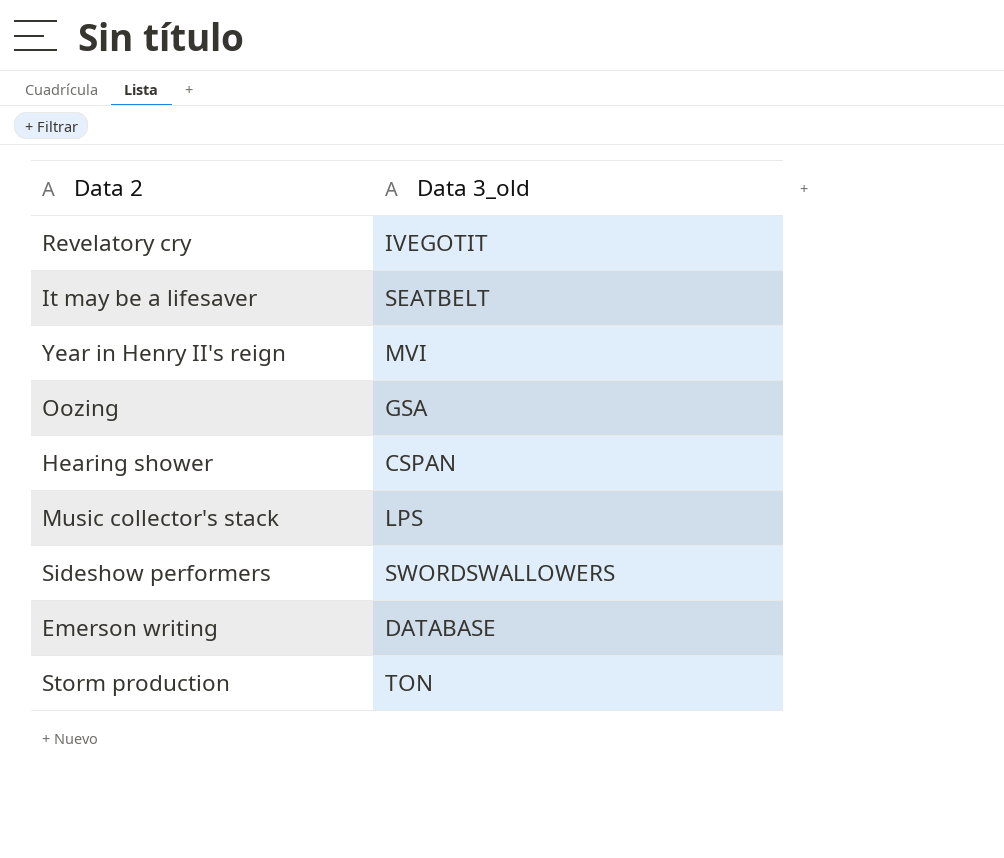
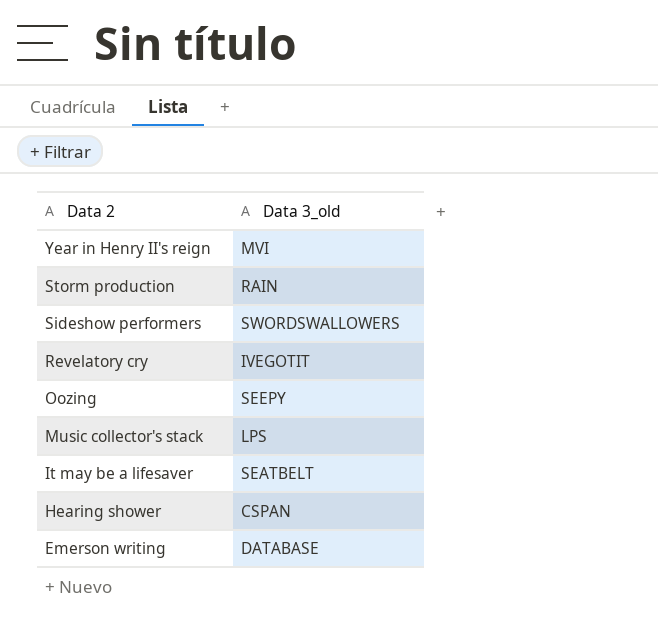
row order: none -> Data 2 descending
Storm production | Data 3_old: TON -> RAIN
Oozing | Data 3_old: GSA -> SEEPY

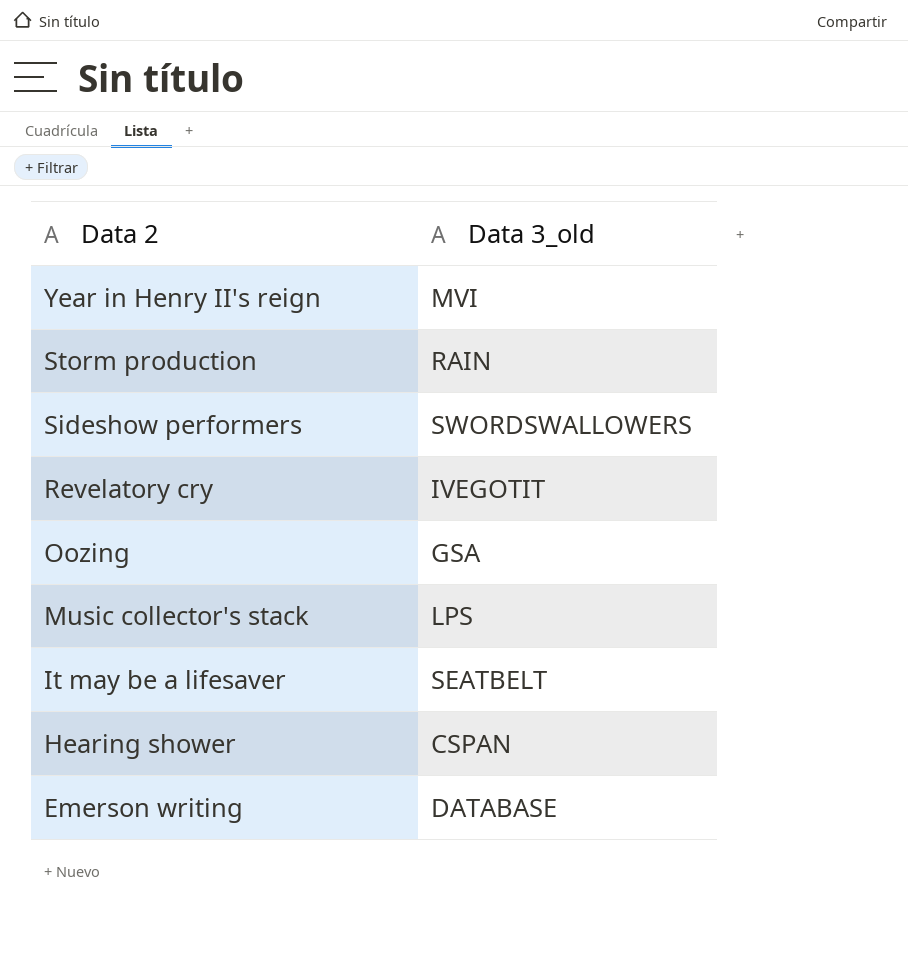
Oozing | Data 3_old: SEEPY -> GSA

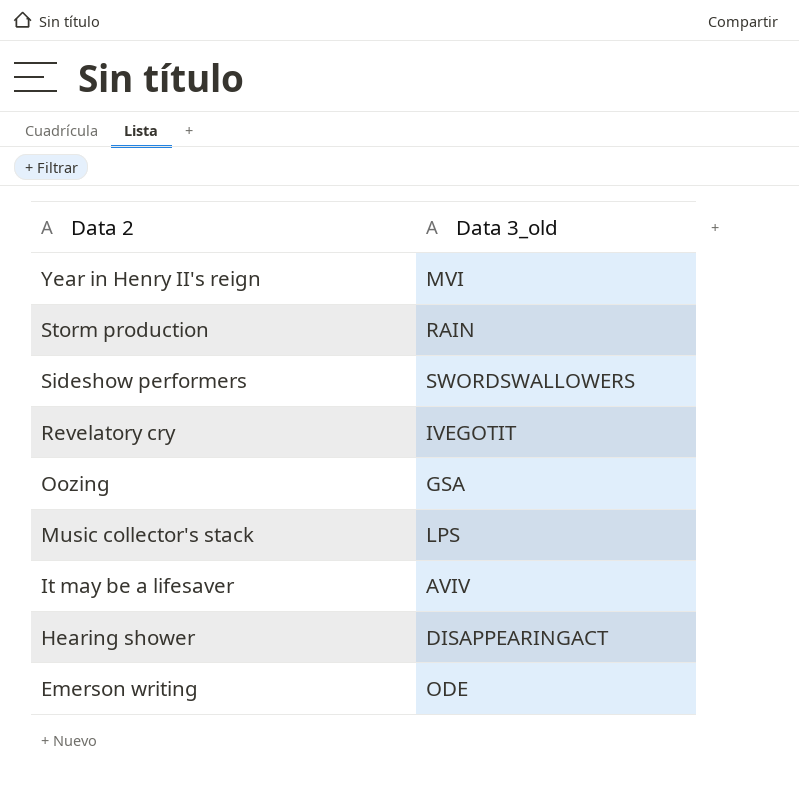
It may be a lifesaver | Data 3_old: SEATBELT -> AVIV
Hearing shower | Data 3_old: CSPAN -> DISAPPEARINGACT
Emerson writing | Data 3_old: DATABASE -> ODE

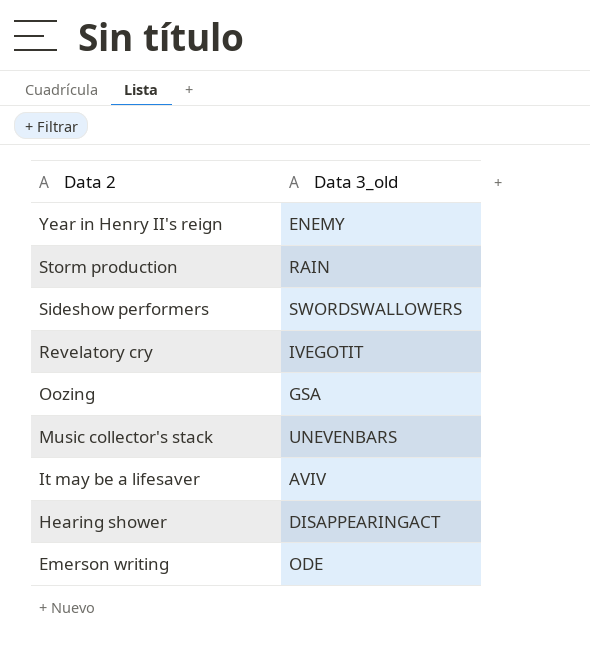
Year in Henry II's reign | Data 3_old: MVI -> ENEMY
Music collector's stack | Data 3_old: LPS -> UNEVENBARS

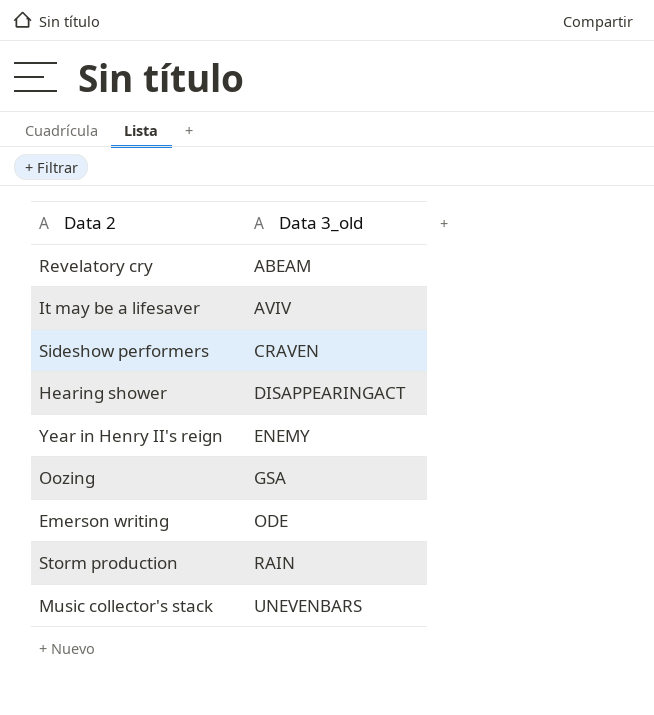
row order: Data 2 descending -> Data 3_old ascending
Revelatory cry | Data 3_old: IVEGOTIT -> ABEAM
Sideshow performers | Data 3_old: SWORDSWALLOWERS -> CRAVEN

